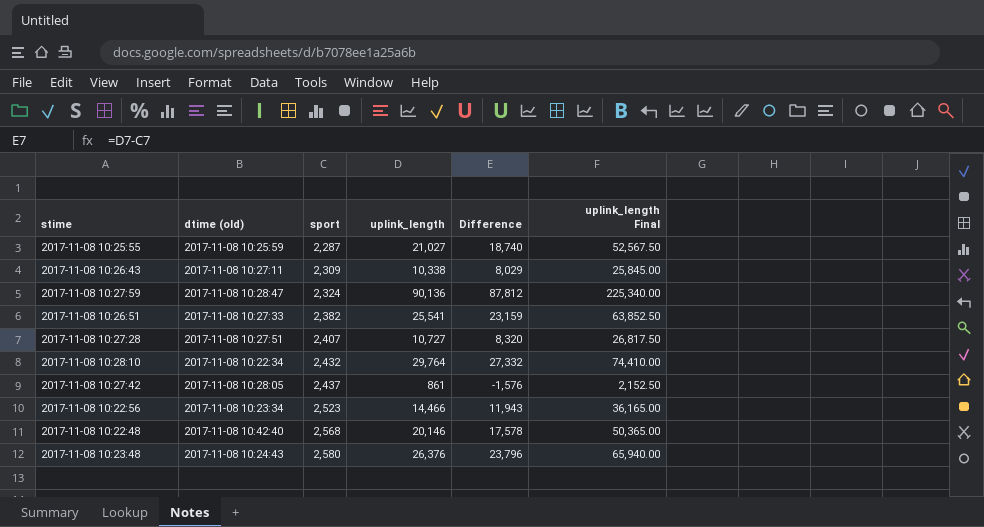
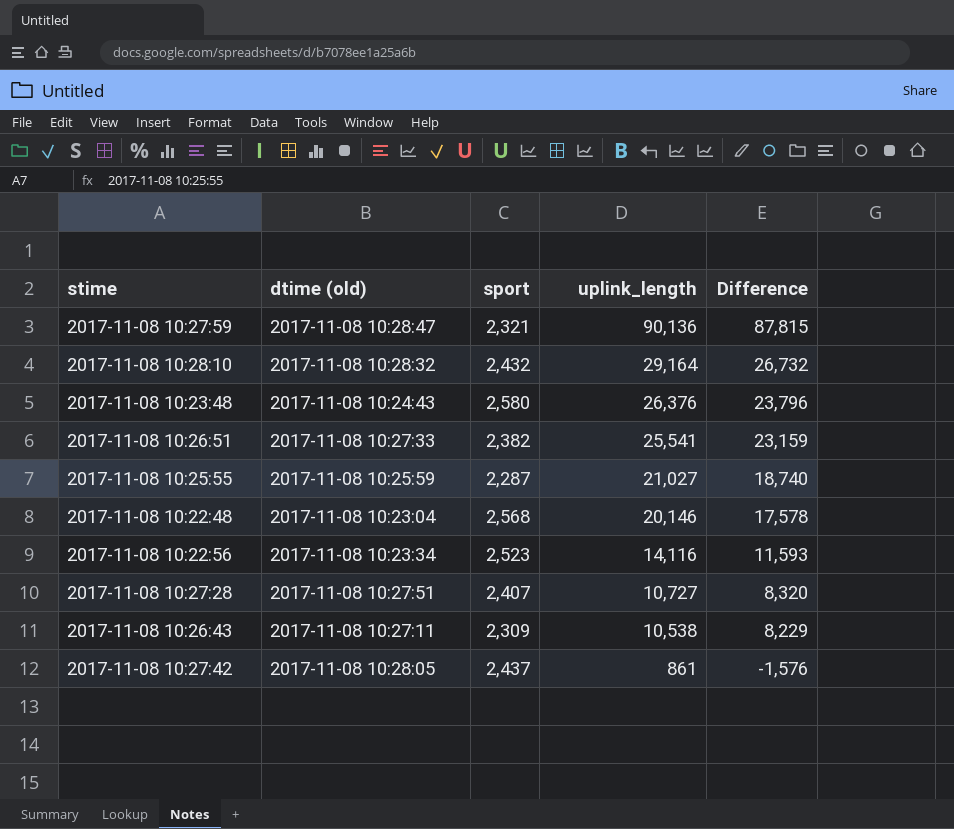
row order: sport ascending -> uplink_length descending
column uplink_length Final | formula: [uplink_length] * 2.5 -> none
2017-11-08 10:27:59 | sport: 2,324 -> 2,321
2017-11-08 10:27:59 | Difference: 87,812 -> 87,815
2017-11-08 10:28:10 | dtime (old): 2017-11-08 10:22:34 -> 2017-11-08 10:28:32
2017-11-08 10:28:10 | uplink_length: 29,764 -> 29,164
2017-11-08 10:28:10 | Difference: 27,332 -> 26,732
2017-11-08 10:22:48 | dtime (old): 2017-11-08 10:42:40 -> 2017-11-08 10:23:04
2017-11-08 10:22:56 | uplink_length: 14,466 -> 14,116
2017-11-08 10:22:56 | Difference: 11,943 -> 11,593
2017-11-08 10:26:43 | uplink_length: 10,338 -> 10,538
2017-11-08 10:26:43 | Difference: 8,029 -> 8,229

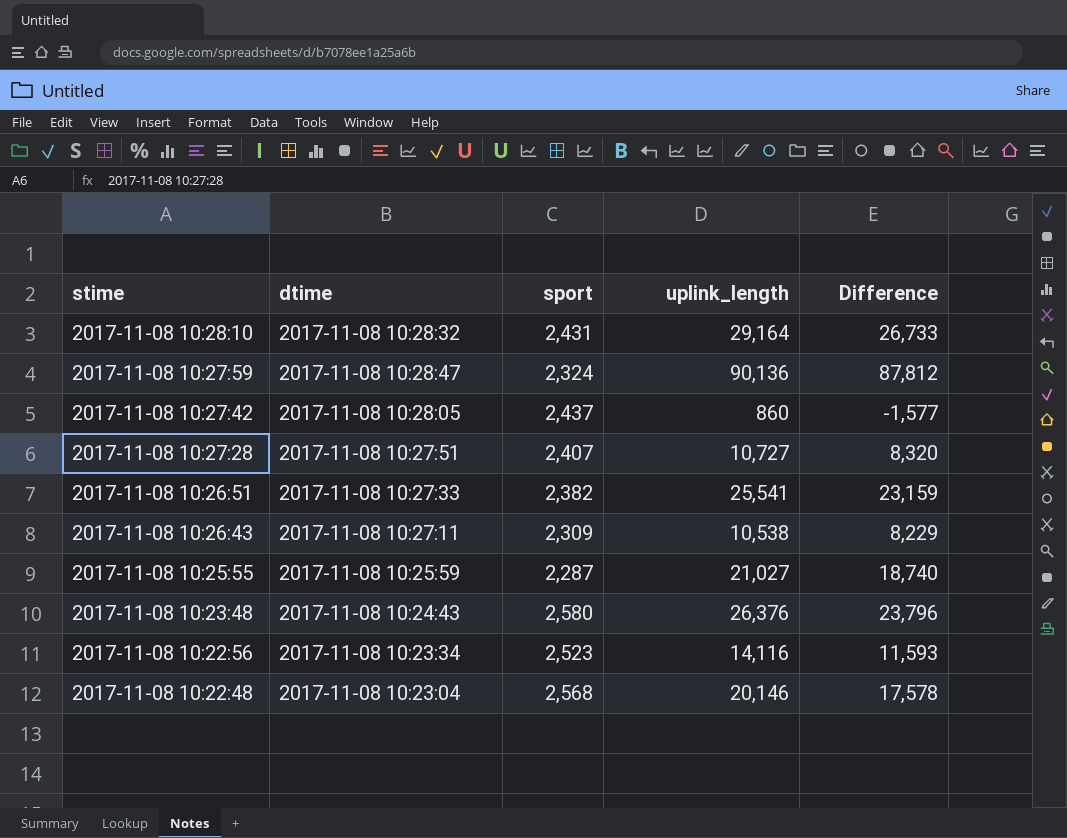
row order: uplink_length descending -> stime descending
column name: dtime (old) -> dtime
2017-11-08 10:28:10 | sport: 2,432 -> 2,431
2017-11-08 10:28:10 | Difference: 26,732 -> 26,733
2017-11-08 10:27:59 | sport: 2,321 -> 2,324
2017-11-08 10:27:59 | Difference: 87,815 -> 87,812
2017-11-08 10:27:42 | uplink_length: 861 -> 860
2017-11-08 10:27:42 | Difference: -1,576 -> -1,577

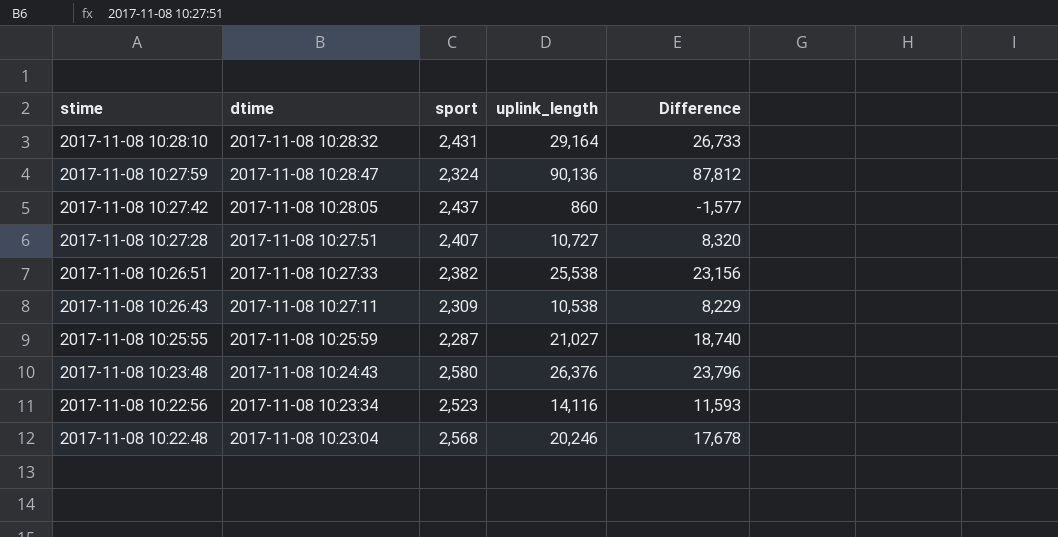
2017-11-08 10:26:51 | uplink_length: 25,541 -> 25,538
2017-11-08 10:26:51 | Difference: 23,159 -> 23,156
2017-11-08 10:22:48 | uplink_length: 20,146 -> 20,246
2017-11-08 10:22:48 | Difference: 17,578 -> 17,678

